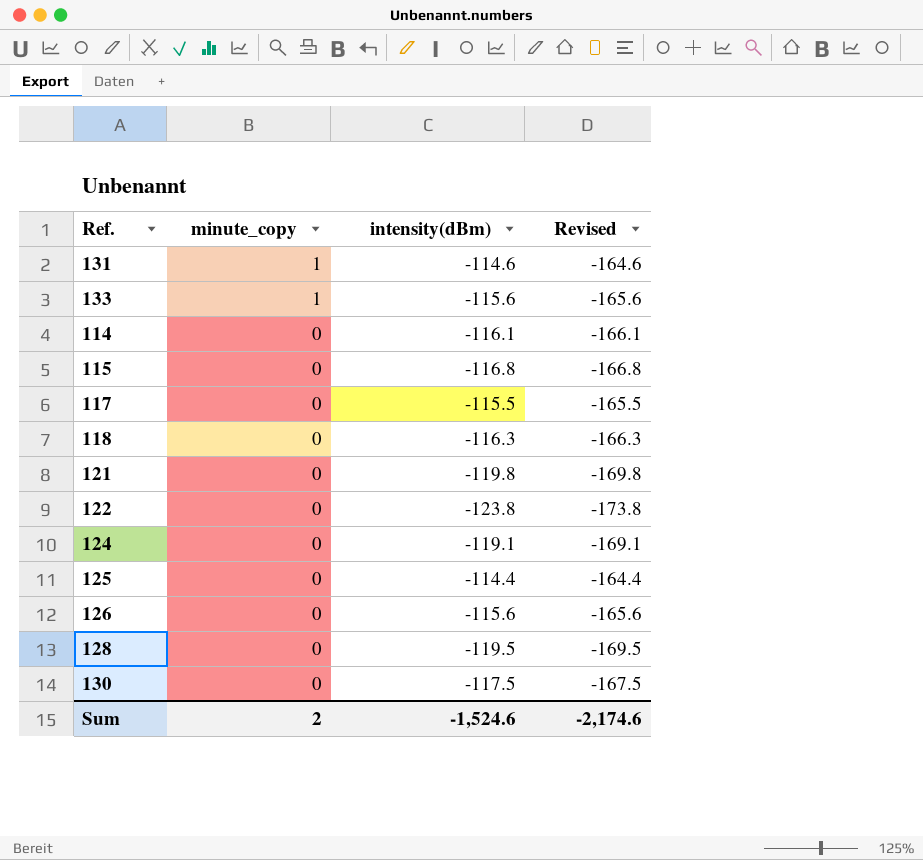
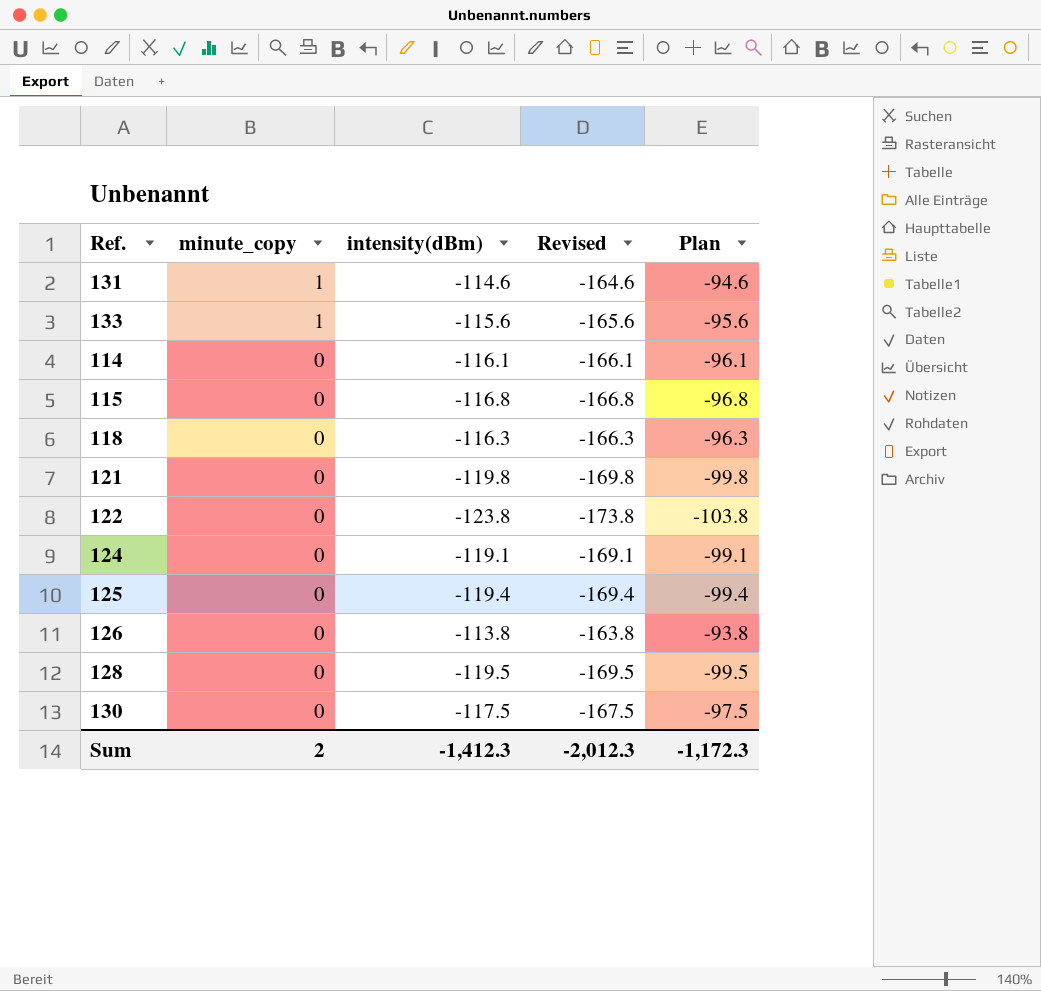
column Plan | formula: none -> [intensity(dBm)] + 20
row 117: 0 | -115.5 | -165.5 -> none
125 | intensity(dBm): -114.4 -> -119.4
125 | Revised: -164.4 -> -169.4
126 | intensity(dBm): -115.6 -> -113.8
126 | Revised: -165.6 -> -163.8
Sum | intensity(dBm): -1,524.6 -> -1,412.3
Sum | Revised: -2,174.6 -> -2,012.3

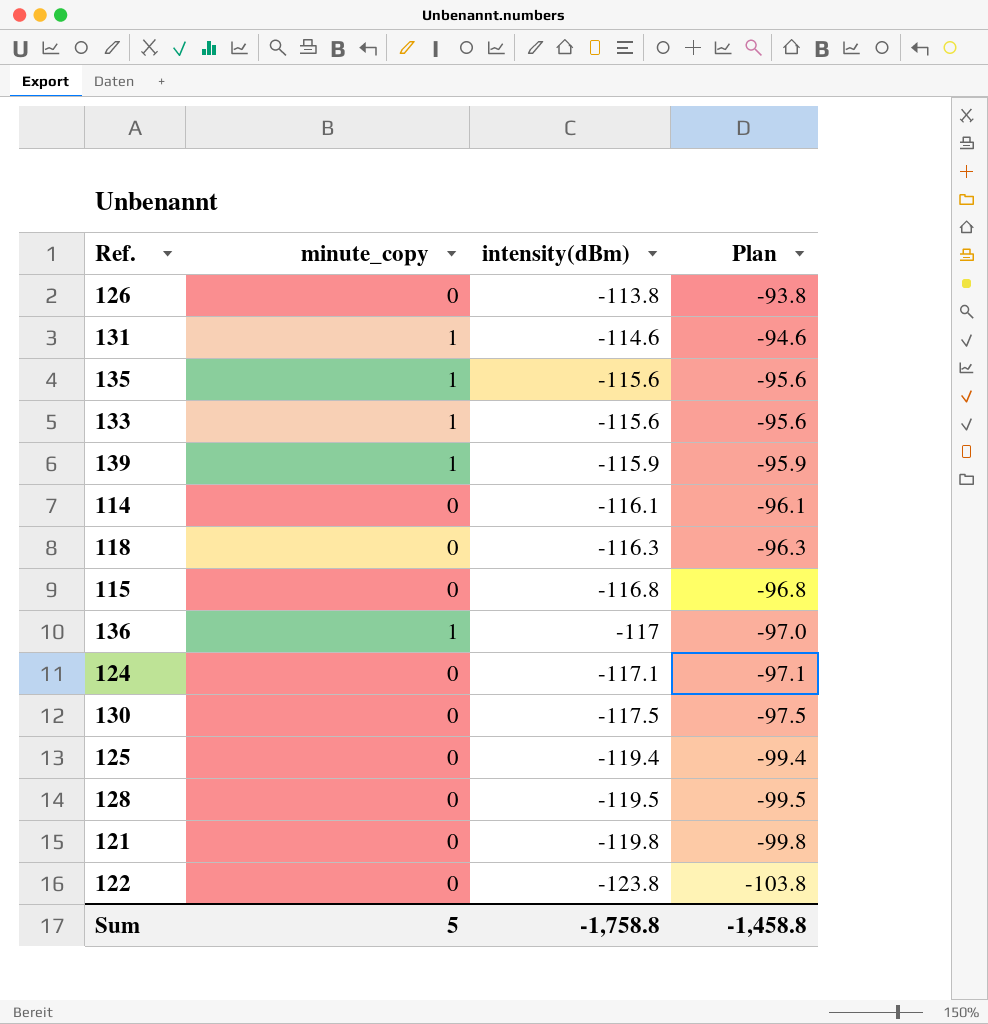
row order: minute_copy descending -> intensity(dBm) descending
column Revised | formula: [intensity(dBm)] - 50 -> none
row 135: none -> 1 | -115.6 | -95.6
row 139: none -> 1 | -115.9 | -95.9
row 136: none -> 1 | -117 | -97.0
124 | intensity(dBm): -119.1 -> -117.1
124 | Plan: -99.1 -> -97.1
Sum | minute_copy: 2 -> 5
Sum | intensity(dBm): -1,412.3 -> -1,758.8
Sum | Plan: -1,172.3 -> -1,458.8

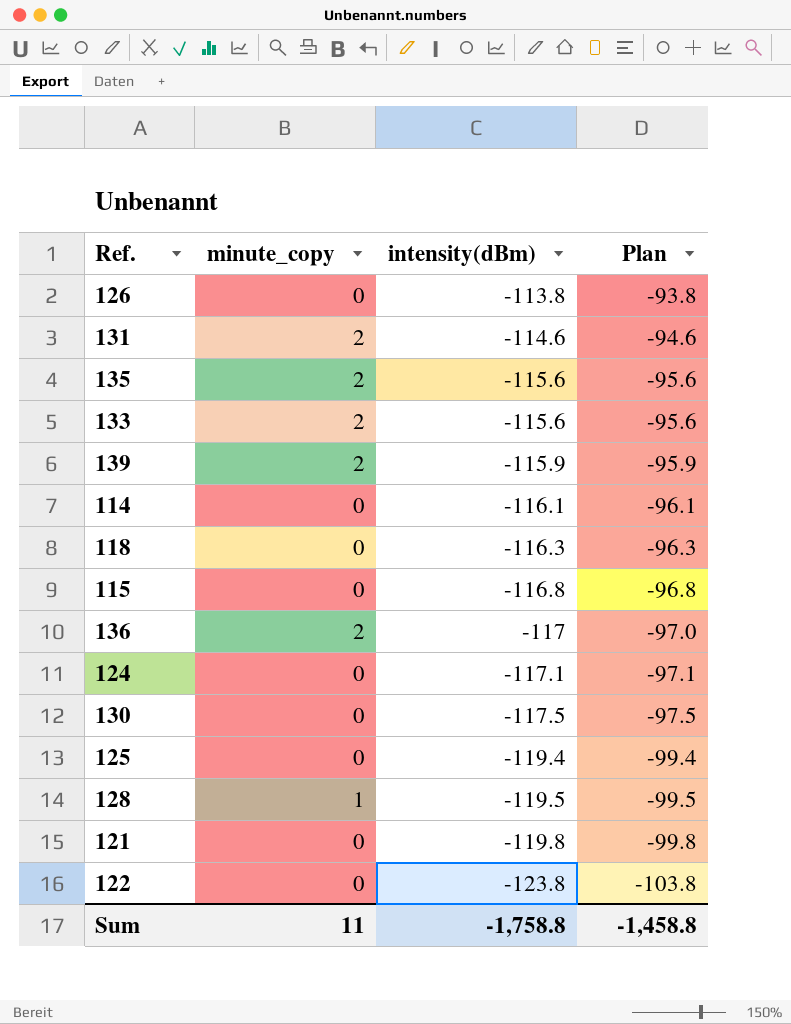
131 | minute_copy: 1 -> 2
135 | minute_copy: 1 -> 2
133 | minute_copy: 1 -> 2
139 | minute_copy: 1 -> 2
136 | minute_copy: 1 -> 2
128 | minute_copy: 0 -> 1
Sum | minute_copy: 5 -> 11

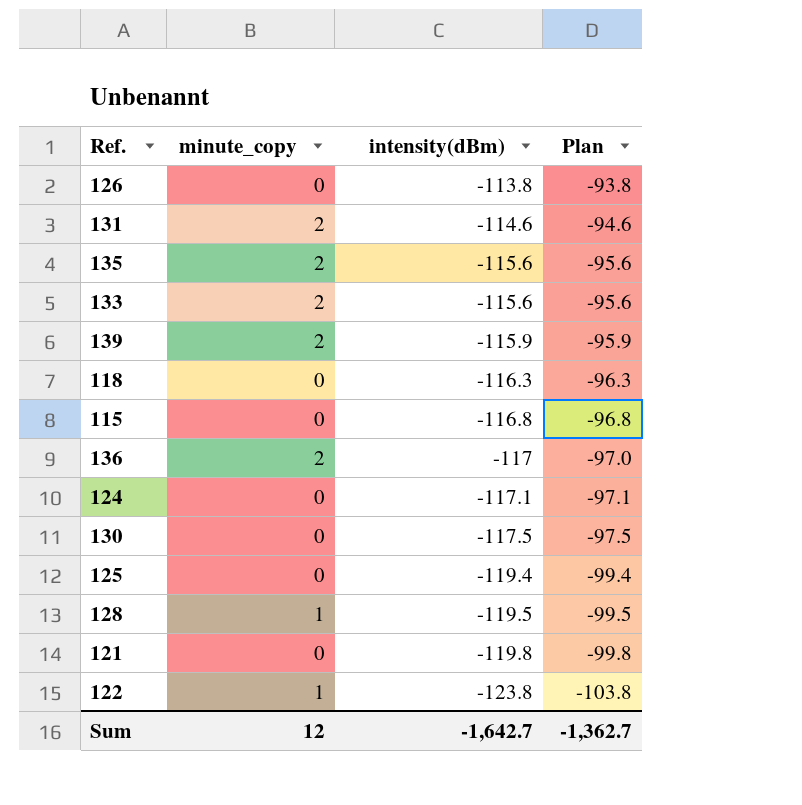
row 114: 0 | -116.1 | -96.1 -> none
122 | minute_copy: 0 -> 1
Sum | minute_copy: 11 -> 12
Sum | intensity(dBm): -1,758.8 -> -1,642.7
Sum | Plan: -1,458.8 -> -1,362.7

